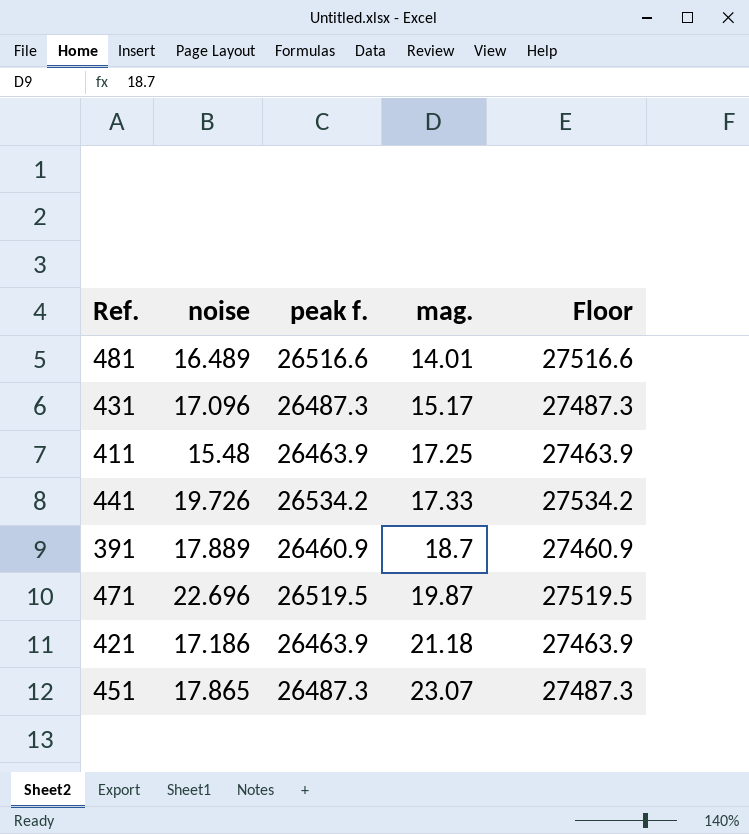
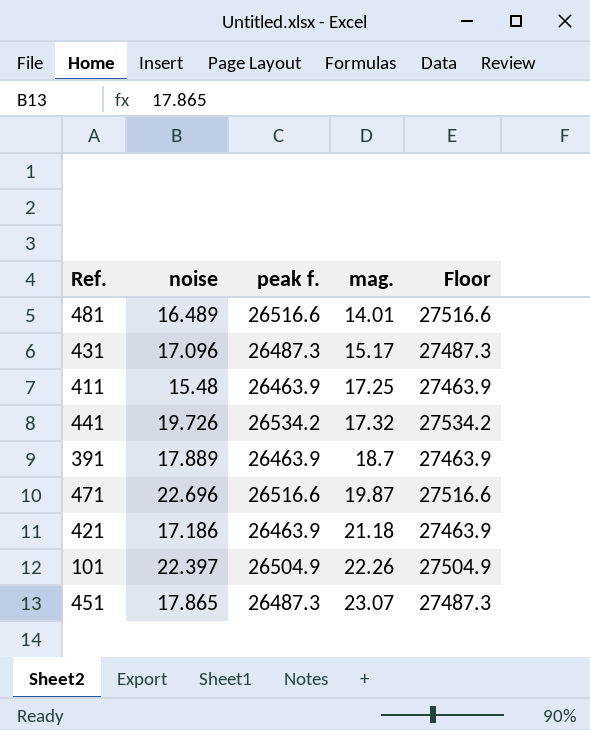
441 | mag.: 17.33 -> 17.32
391 | peak f.: 26460.9 -> 26463.9
391 | Floor: 27460.9 -> 27463.9
471 | peak f.: 26519.5 -> 26516.6
471 | Floor: 27519.5 -> 27516.6
row 101: none -> 22.397 | 26504.9 | 22.26 | 27504.9

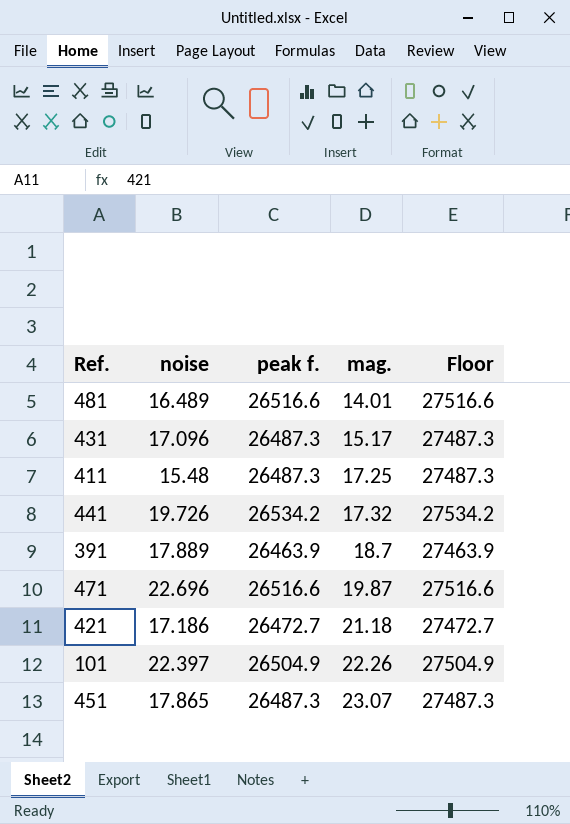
411 | peak f.: 26463.9 -> 26487.3
411 | Floor: 27463.9 -> 27487.3
421 | peak f.: 26463.9 -> 26472.7
421 | Floor: 27463.9 -> 27472.7

